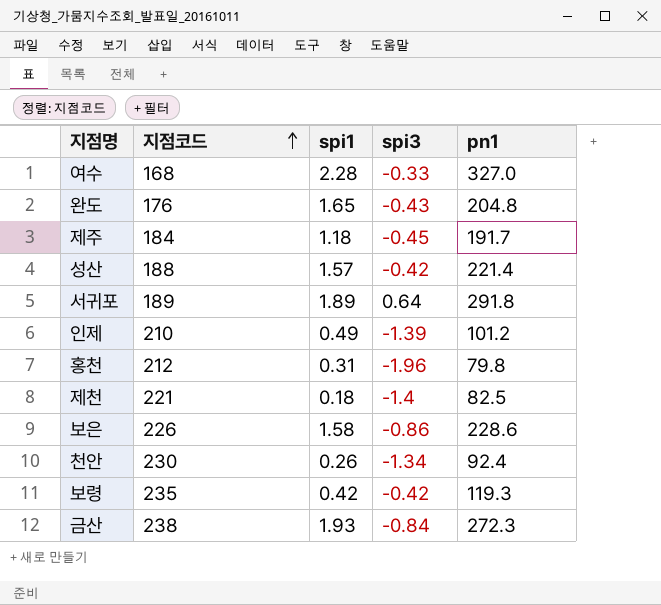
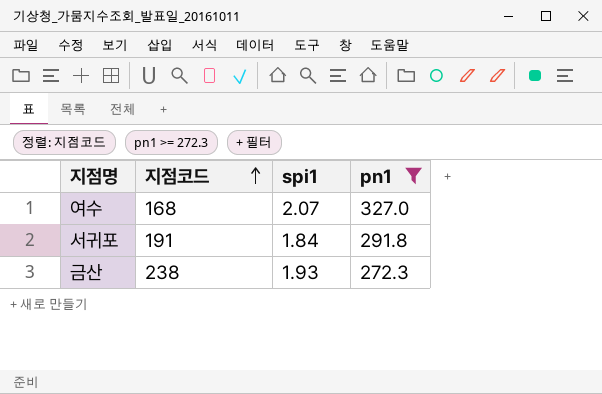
filter: none -> pn1 >= 272.3
column spi3 | position: 4 -> none
여수 | spi1: 2.28 -> 2.07
서귀포 | 지점코드: 189 -> 191
서귀포 | spi1: 1.89 -> 1.84

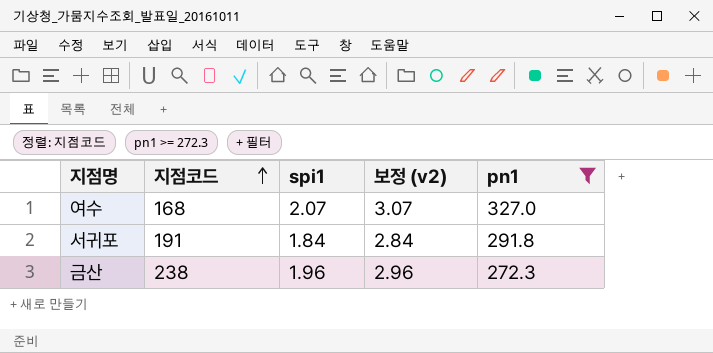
column 보정 (v2) | formula: none -> [spi1] + 1
금산 | spi1: 1.93 -> 1.96

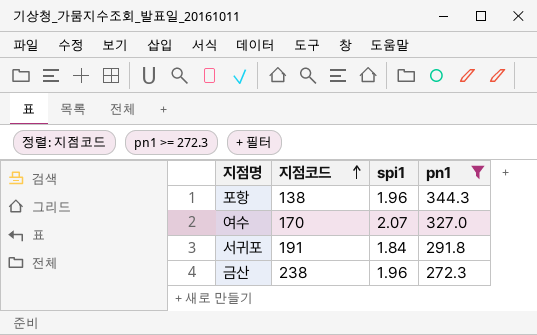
column 보정 (v2) | formula: [spi1] + 1 -> none
row 포항: none -> 138 | 1.96 | 344.3
여수 | 지점코드: 168 -> 170

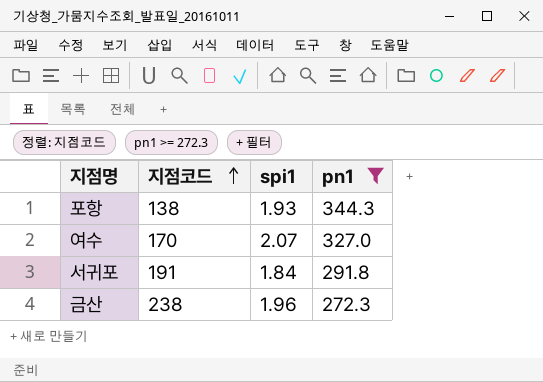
포항 | spi1: 1.96 -> 1.93

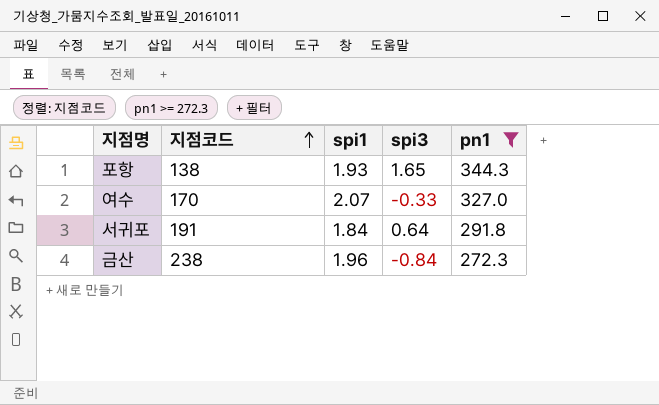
column spi3 | position: none -> 4

